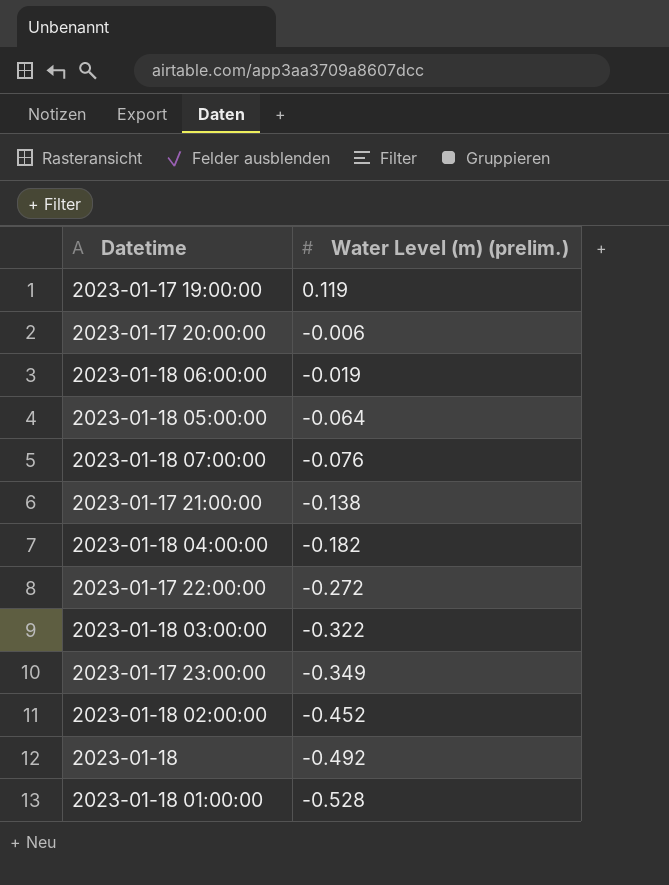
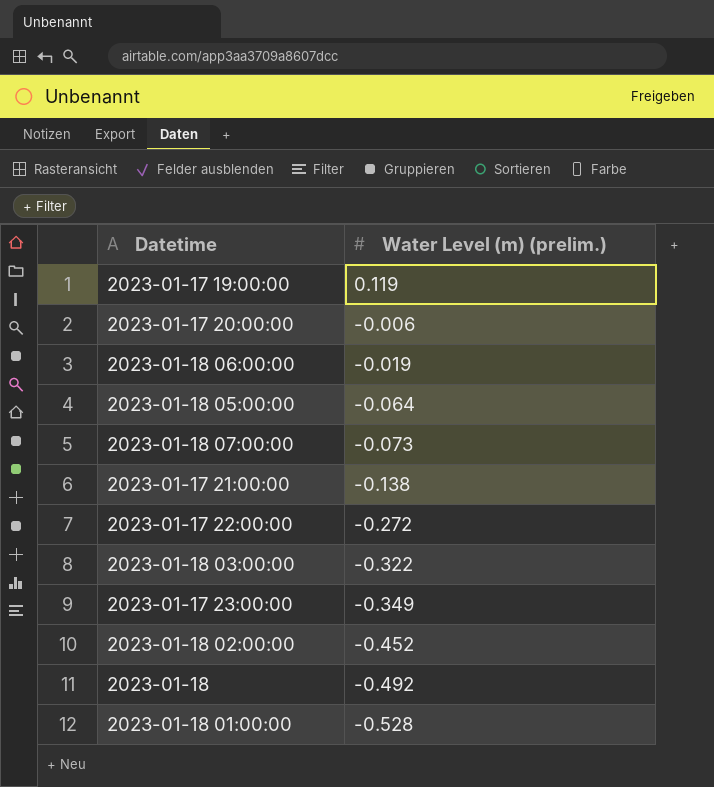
row 2023-01-18 04:00:00: -0.182 -> none
2023-01-18 07:00:00 | Water Level (m) (prelim.): -0.076 -> -0.073

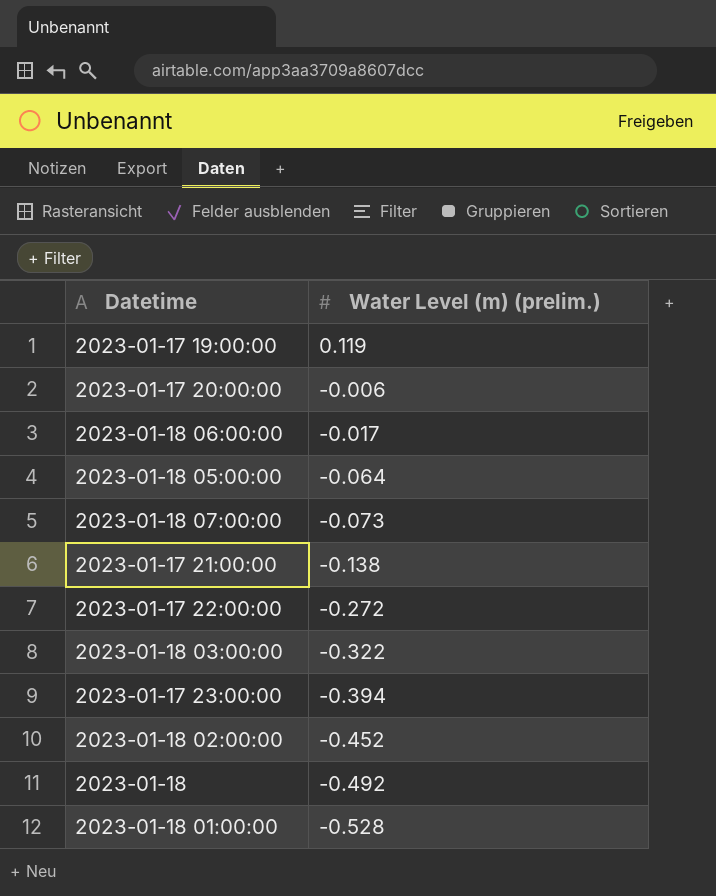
2023-01-18 06:00:00 | Water Level (m) (prelim.): -0.019 -> -0.017
2023-01-17 23:00:00 | Water Level (m) (prelim.): -0.349 -> -0.394

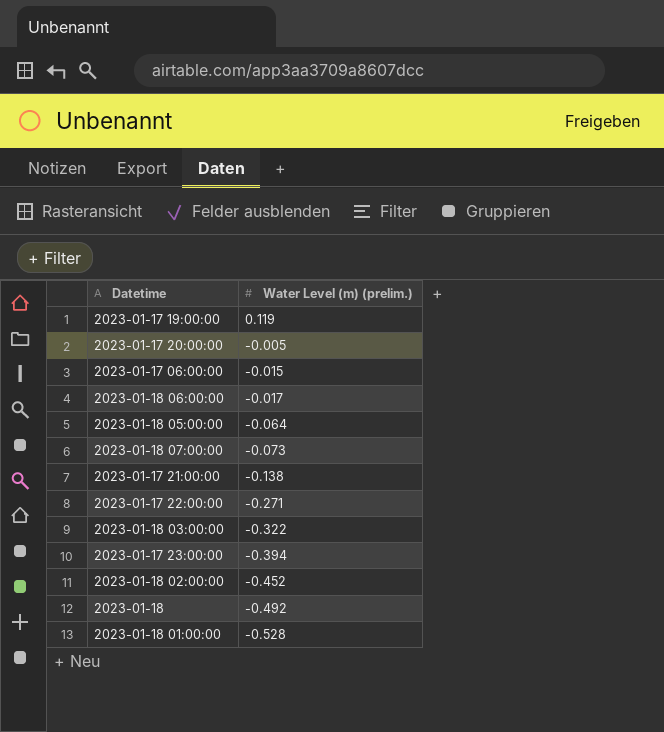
2023-01-17 20:00:00 | Water Level (m) (prelim.): -0.006 -> -0.005
row 2023-01-17 06:00:00: none -> -0.015
2023-01-17 22:00:00 | Water Level (m) (prelim.): -0.272 -> -0.271

